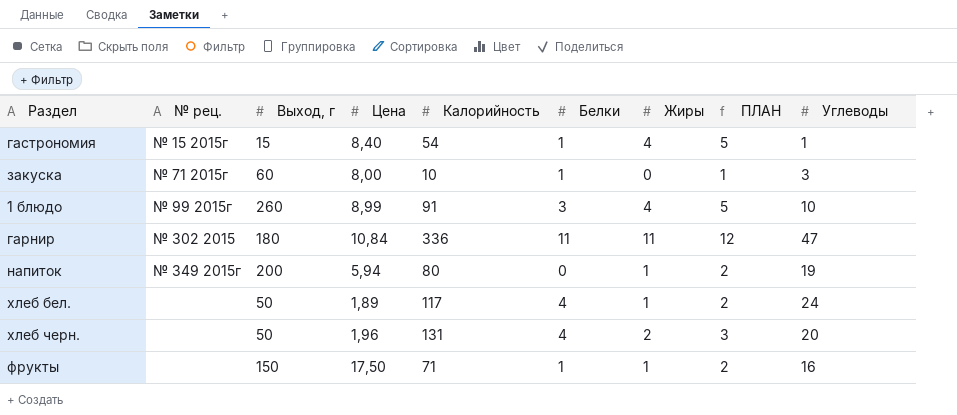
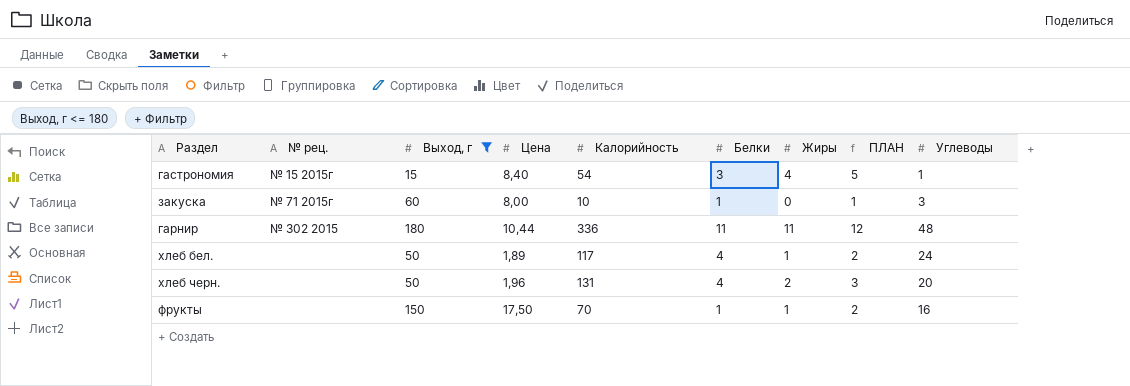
filter: none -> Выход, г <= 180
гастрономия | Белки: 1 -> 3
гарнир | Цена: 10,84 -> 10,44
гарнир | Углеводы: 47 -> 48
фрукты | Калорийность: 71 -> 70

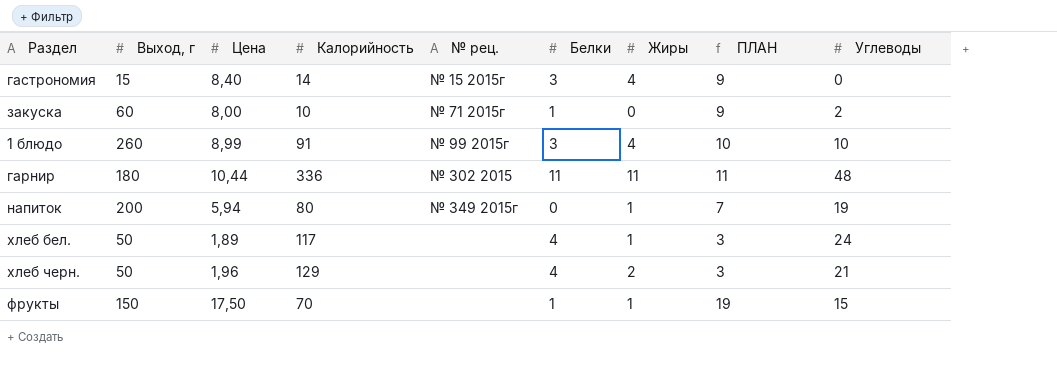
filter: Выход, г <= 180 -> none
column № рец. | position: 2 -> 5
column ПЛАН | formula: [Жиры] + 1 -> [Цена] + 1
гастрономия | Калорийность: 54 -> 14
гастрономия | Углеводы: 1 -> 0
закуска | Углеводы: 3 -> 2
хлеб черн. | Калорийность: 131 -> 129
хлеб черн. | Углеводы: 20 -> 21
фрукты | Углеводы: 16 -> 15

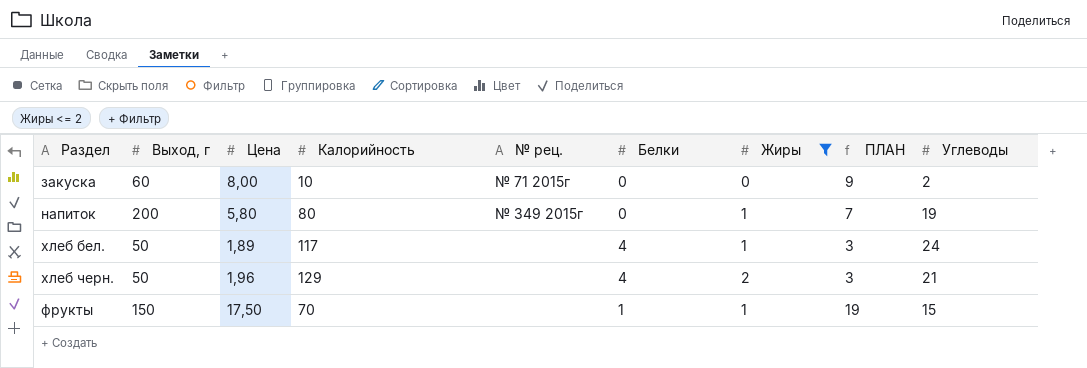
filter: none -> Жиры <= 2
закуска | Белки: 1 -> 0
напиток | Цена: 5,94 -> 5,80

